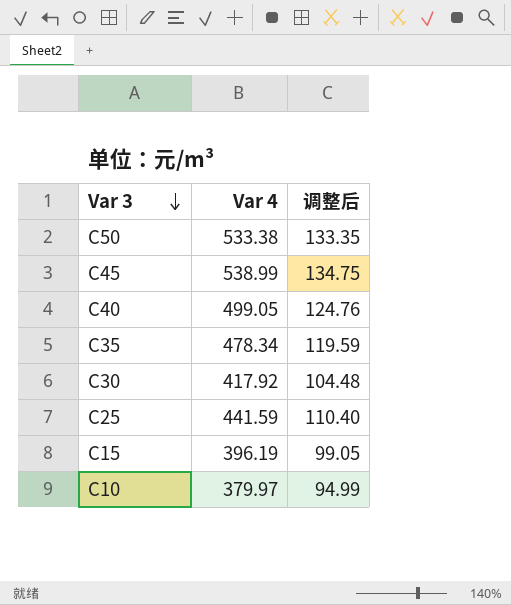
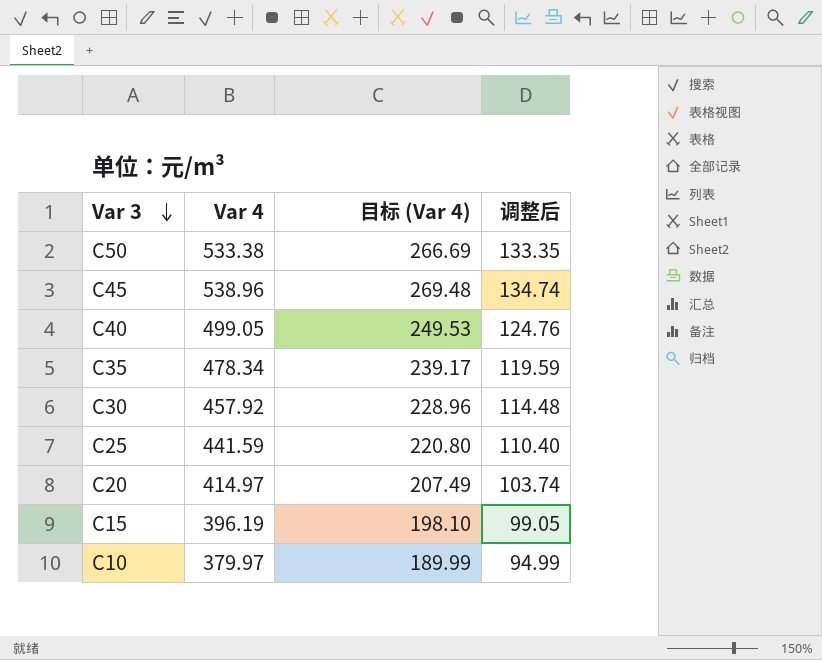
column 目标 (Var 4) | formula: none -> [Var 4] * 0.5
C45 | Var 4: 538.99 -> 538.96
C45 | 调整后: 134.75 -> 134.74
C30 | Var 4: 417.92 -> 457.92
C30 | 调整后: 104.48 -> 114.48
row C20: none -> 414.97 | 207.49 | 103.74

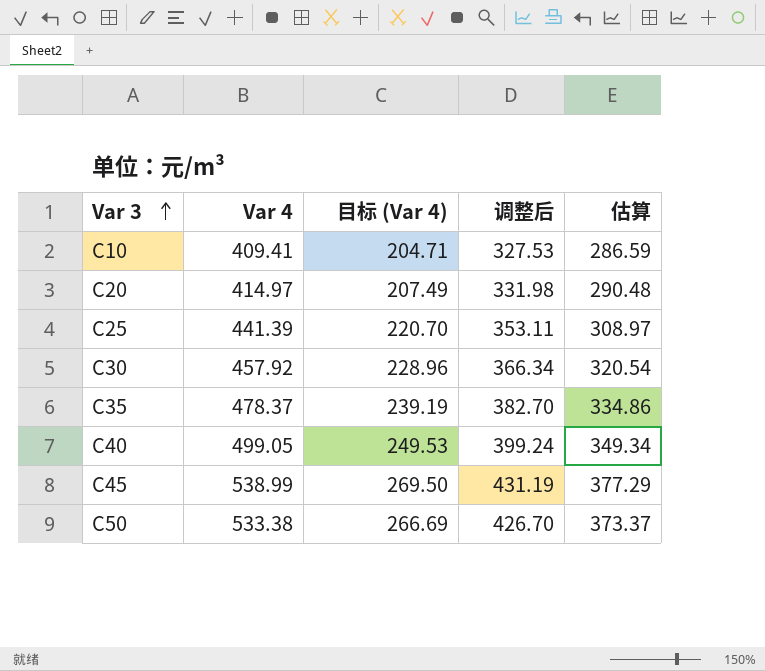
row order: Var 3 descending -> Var 3 ascending
column 调整后 | formula: [Var 4] * 0.25 -> [Var 4] * 0.8
column 估算 | formula: none -> [Var 4] * 0.7
row C15: 396.19 | 198.10 | 99.05 -> none
C10 | Var 4: 379.97 -> 409.41
C10 | 目标 (Var 4): 189.99 -> 204.71
C25 | Var 4: 441.59 -> 441.39
C25 | 目标 (Var 4): 220.80 -> 220.70
C35 | Var 4: 478.34 -> 478.37
C35 | 目标 (Var 4): 239.17 -> 239.19
C45 | Var 4: 538.96 -> 538.99
C45 | 目标 (Var 4): 269.48 -> 269.50

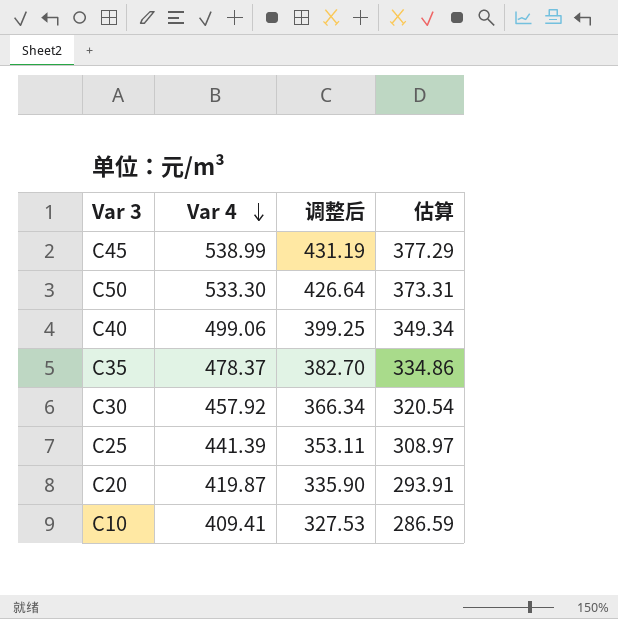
row order: Var 3 ascending -> Var 4 descending
column 目标 (Var 4) | formula: [Var 4] * 0.5 -> none
C50 | Var 4: 533.38 -> 533.30
C50 | 调整后: 426.70 -> 426.64
C50 | 估算: 373.37 -> 373.31
C40 | Var 4: 499.05 -> 499.06
C40 | 调整后: 399.24 -> 399.25
C20 | Var 4: 414.97 -> 419.87
C20 | 调整后: 331.98 -> 335.90
C20 | 估算: 290.48 -> 293.91

